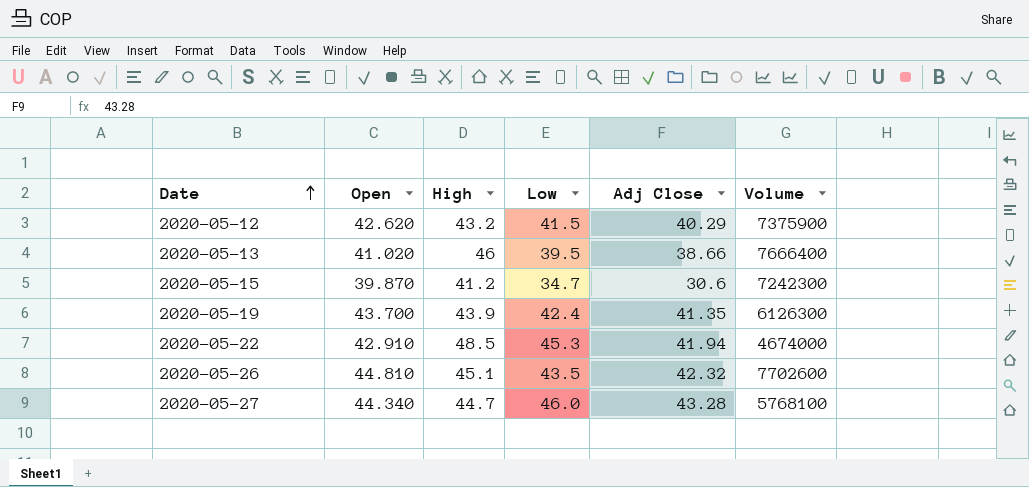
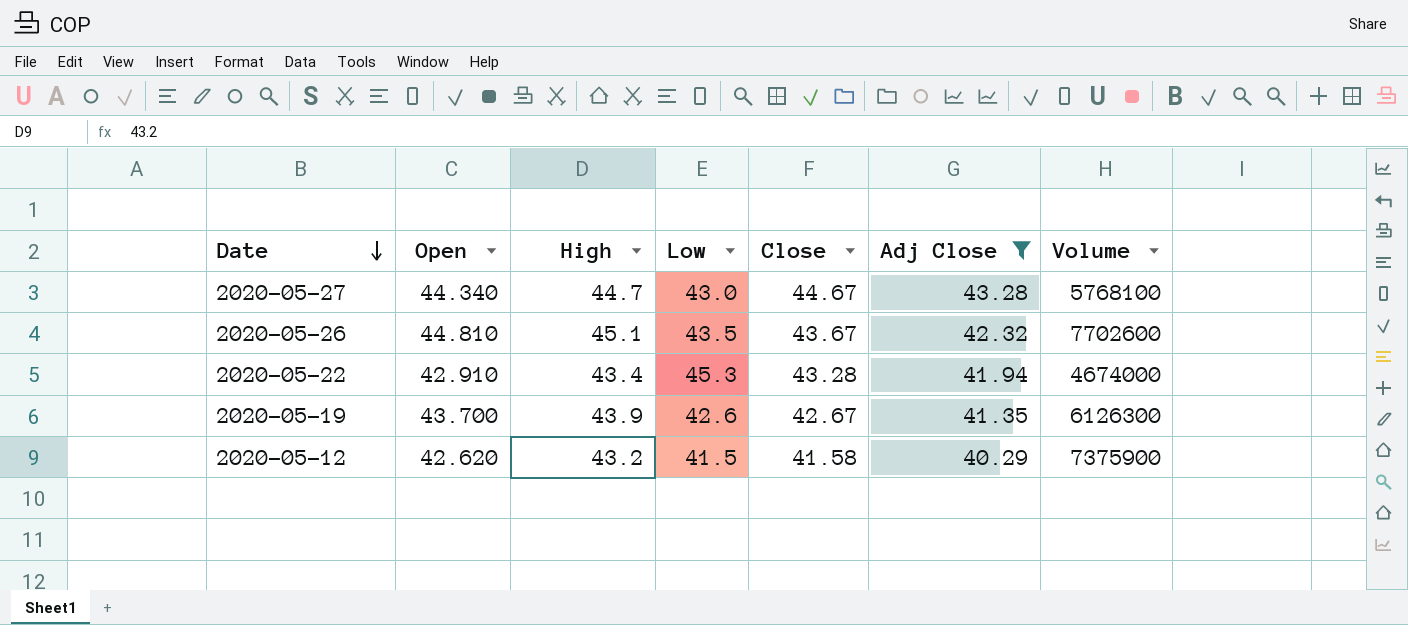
filter: none -> Adj Close >= 40.29
row order: Date ascending -> Date descending
column Close | position: none -> 5
2020-05-27 | Low: 46.0 -> 43.0
2020-05-22 | High: 48.5 -> 43.4
2020-05-19 | Low: 42.4 -> 42.6

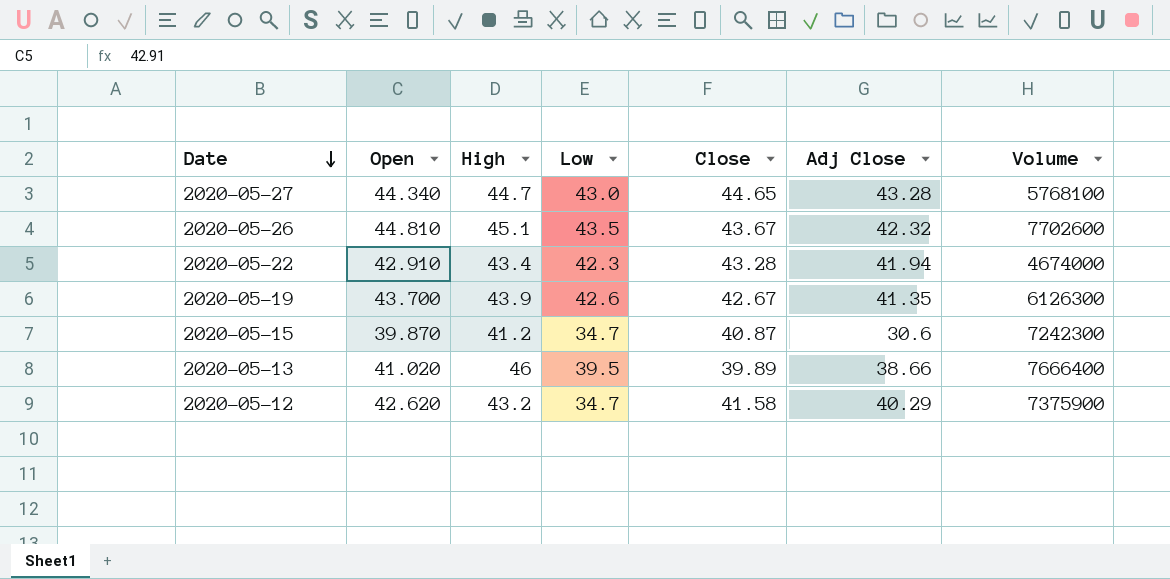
filter: Adj Close >= 40.29 -> none
2020-05-27 | Close: 44.67 -> 44.65
2020-05-22 | Low: 45.3 -> 42.3
2020-05-12 | Low: 41.5 -> 34.7

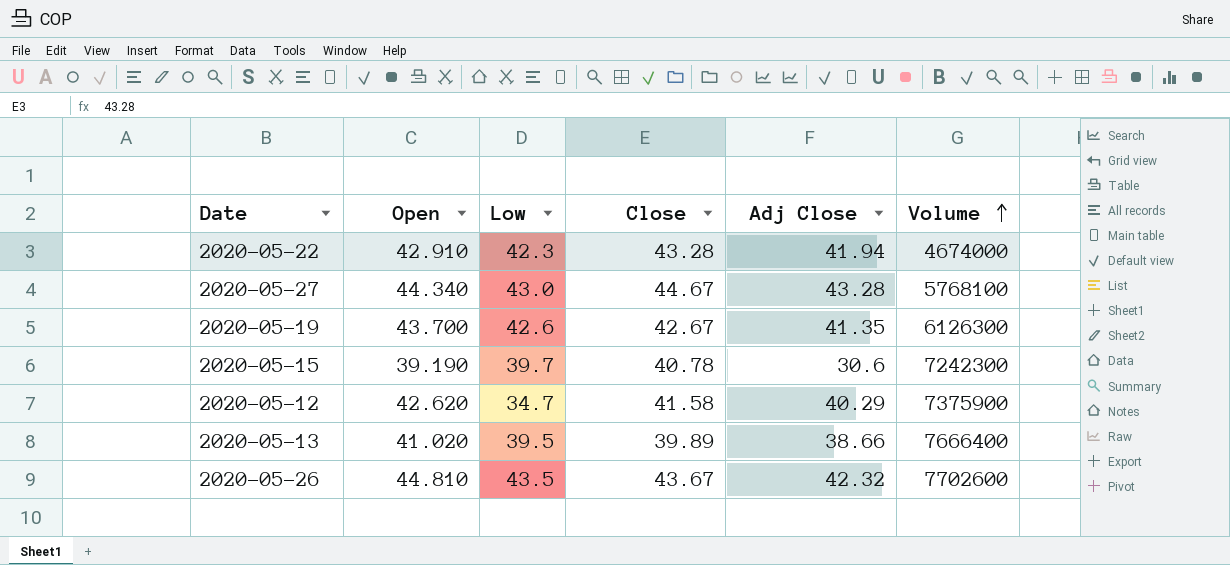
row order: Date descending -> Volume ascending
column High | position: 3 -> none
2020-05-27 | Close: 44.65 -> 44.67
2020-05-15 | Open: 39.870 -> 39.190
2020-05-15 | Low: 34.7 -> 39.7
2020-05-15 | Close: 40.87 -> 40.78

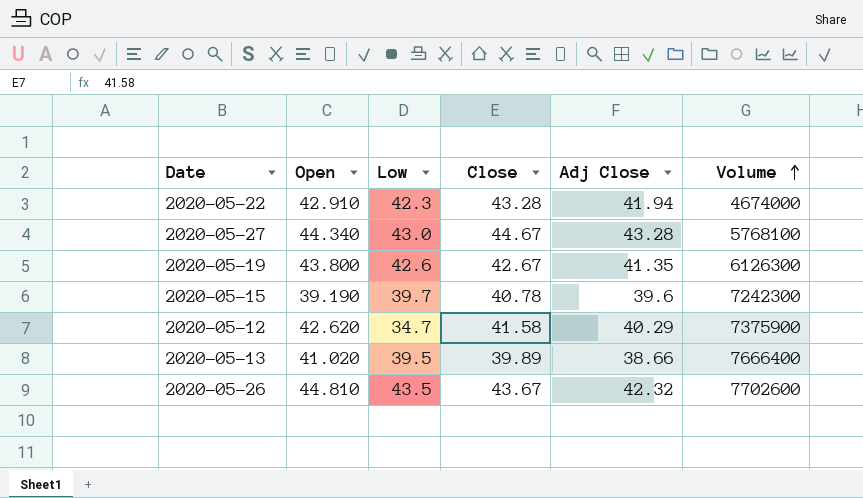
2020-05-19 | Open: 43.700 -> 43.800
2020-05-15 | Adj Close: 30.6 -> 39.6

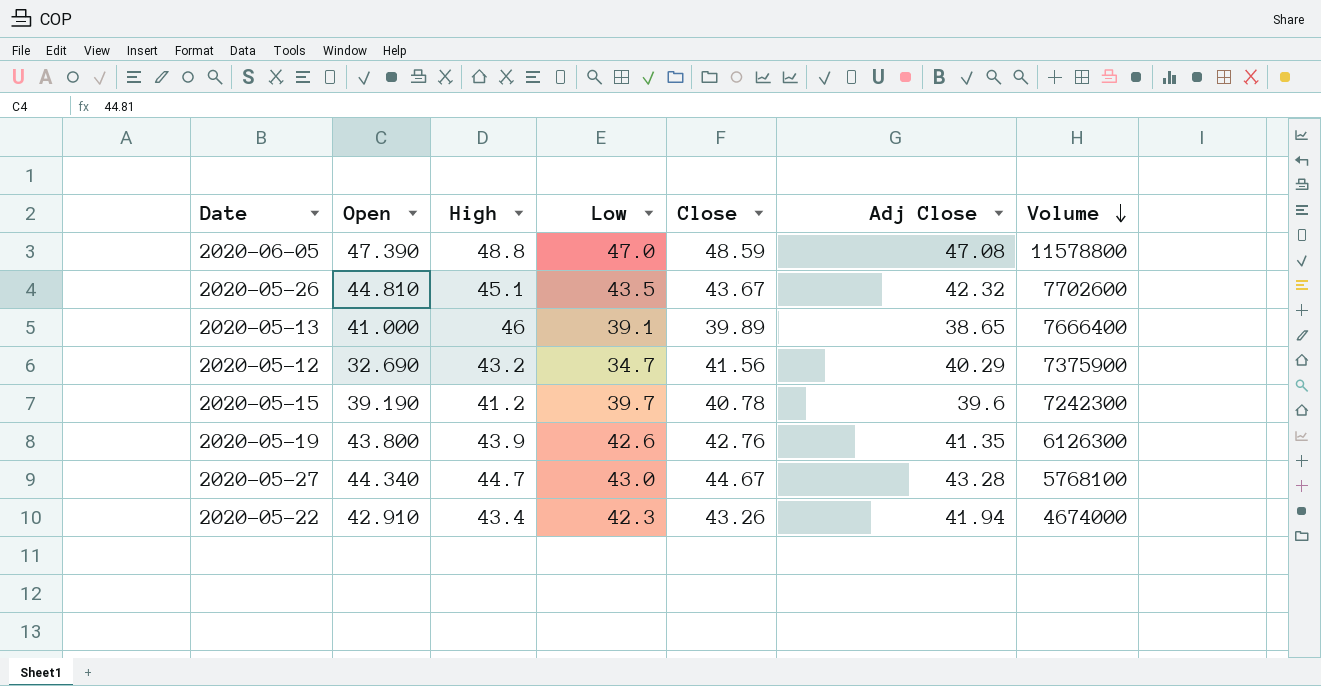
row order: Volume ascending -> Volume descending
column High | position: none -> 3
row 2020-06-05: none -> 47.390 | 48.8 | 47.0 | 48.59 | 47.08 | 11578800
2020-05-13 | Open: 41.020 -> 41.000
2020-05-13 | Low: 39.5 -> 39.1
2020-05-13 | Adj Close: 38.66 -> 38.65
2020-05-12 | Open: 42.620 -> 32.690
2020-05-12 | Close: 41.58 -> 41.56
2020-05-19 | Close: 42.67 -> 42.76
2020-05-22 | Close: 43.28 -> 43.26

